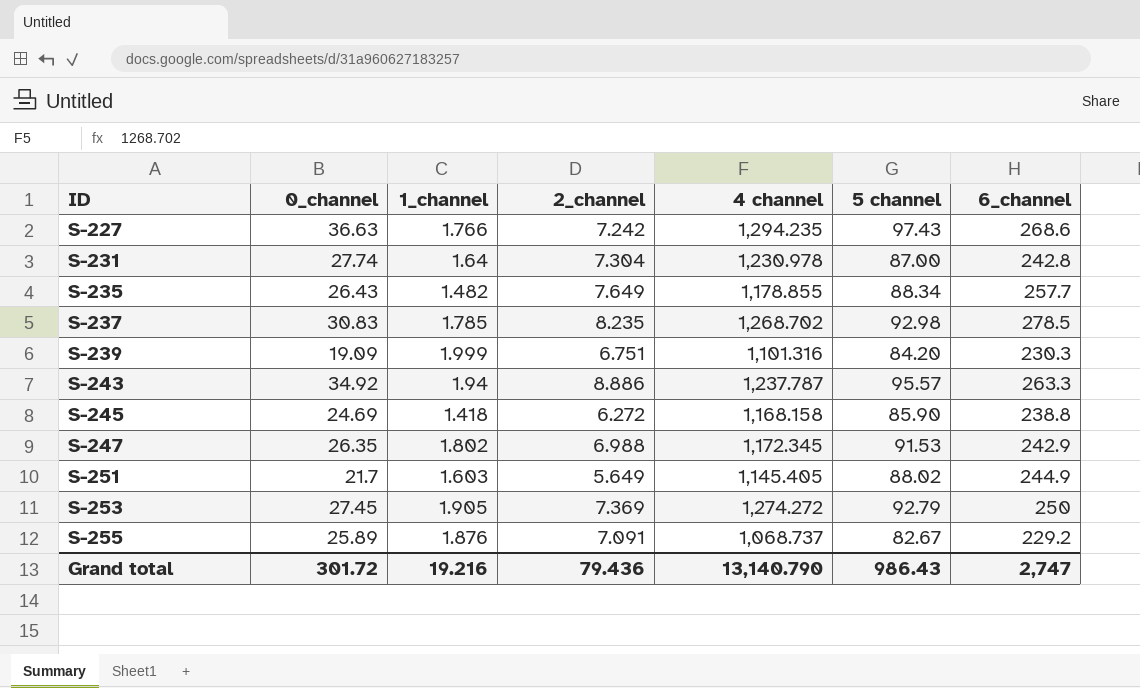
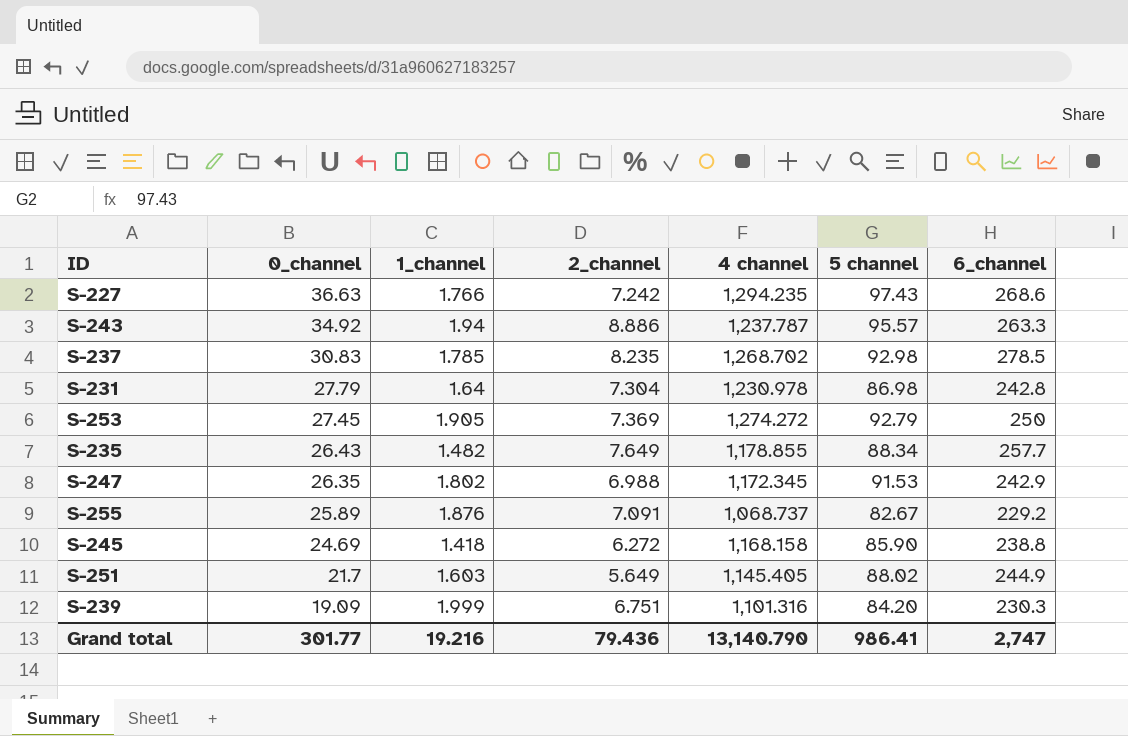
row order: ID ascending -> 0_channel descending
S-231 | 0_channel: 27.74 -> 27.79
S-231 | 5 channel: 87.00 -> 86.98
Grand total | 0_channel: 301.72 -> 301.77
Grand total | 5 channel: 986.43 -> 986.41

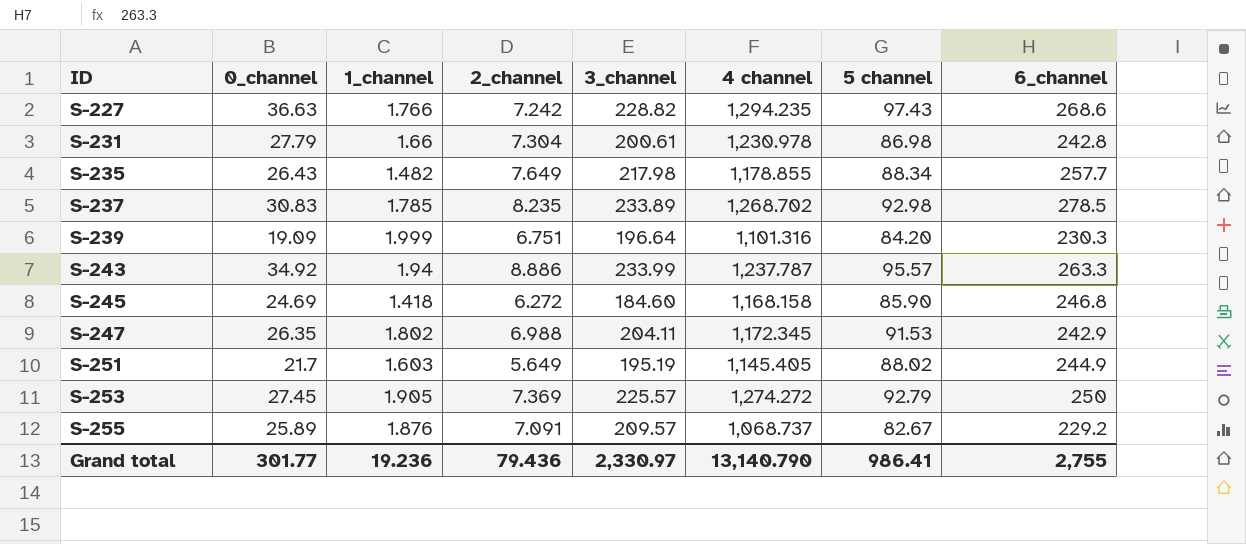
row order: 0_channel descending -> ID ascending
column 3_channel | position: none -> 5
S-231 | 1_channel: 1.64 -> 1.66
S-245 | 6_channel: 238.8 -> 246.8
Grand total | 1_channel: 19.216 -> 19.236
Grand total | 6_channel: 2,747 -> 2,755

